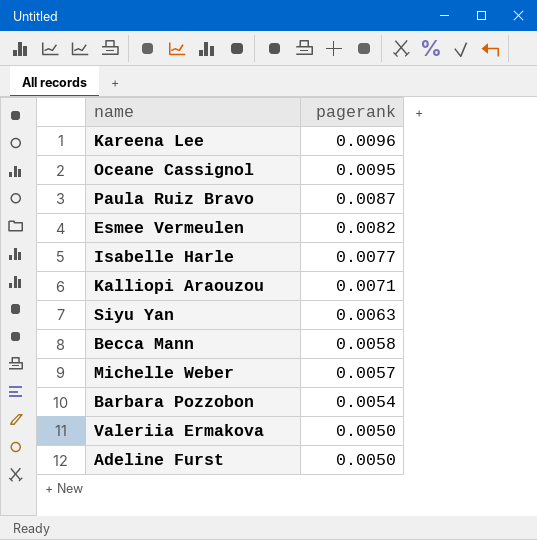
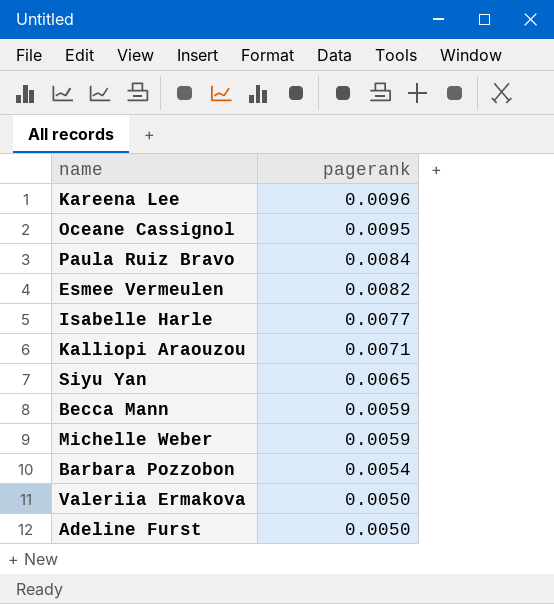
Paula Ruiz Bravo | pagerank: 0.0087 -> 0.0084
Siyu Yan | pagerank: 0.0063 -> 0.0065
Becca Mann | pagerank: 0.0058 -> 0.0059
Michelle Weber | pagerank: 0.0057 -> 0.0059

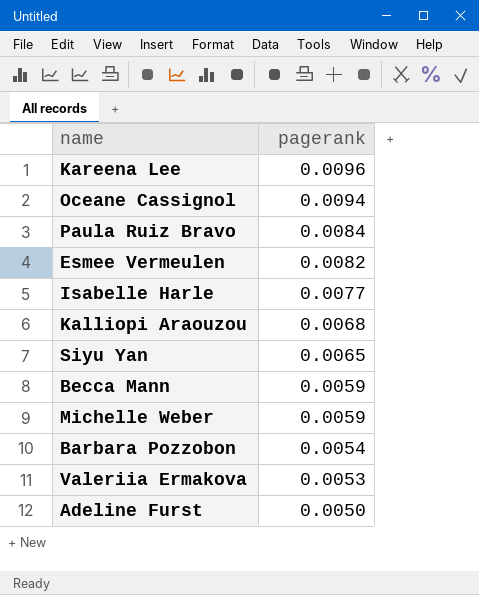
Oceane Cassignol | pagerank: 0.0095 -> 0.0094
Kalliopi Araouzou | pagerank: 0.0071 -> 0.0068
Valeriia Ermakova | pagerank: 0.0050 -> 0.0053

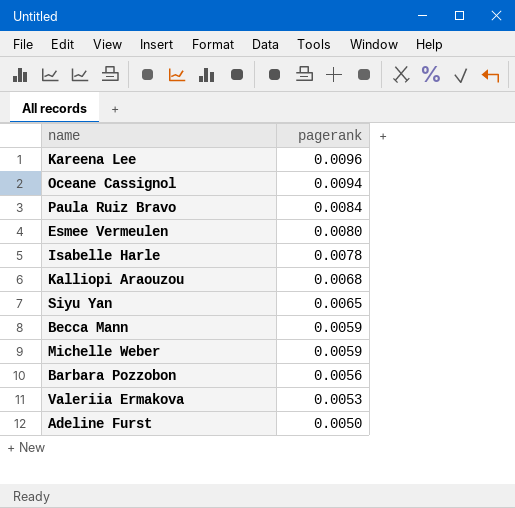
Esmee Vermeulen | pagerank: 0.0082 -> 0.0080
Isabelle Harle | pagerank: 0.0077 -> 0.0078
Barbara Pozzobon | pagerank: 0.0054 -> 0.0056

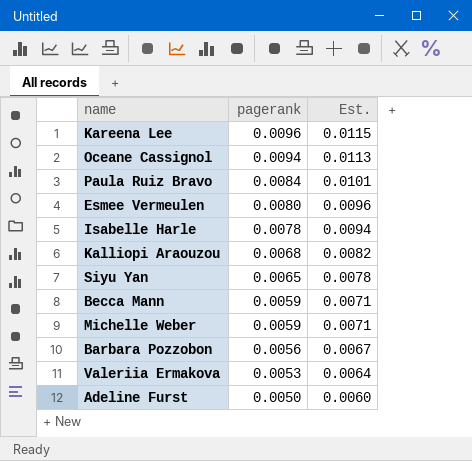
column Est. | formula: none -> [pagerank] * 1.2

